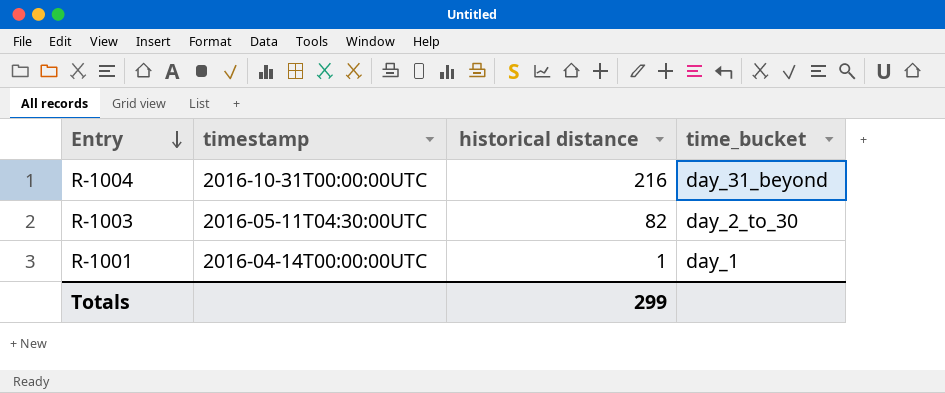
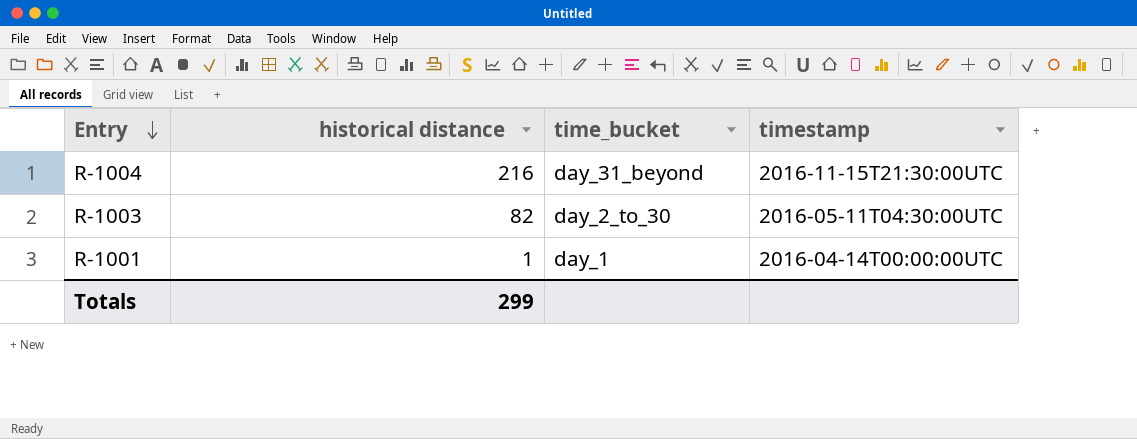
column timestamp | position: 2 -> 4
R-1004 | timestamp: 2016-10-31T00:00:00UTC -> 2016-11-15T21:30:00UTC

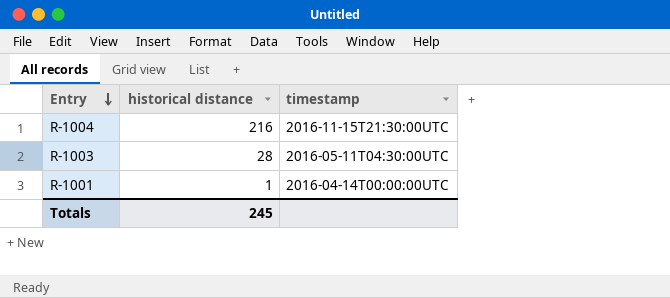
column time_bucket | position: 3 -> none
R-1003 | historical distance: 82 -> 28
Totals | historical distance: 299 -> 245

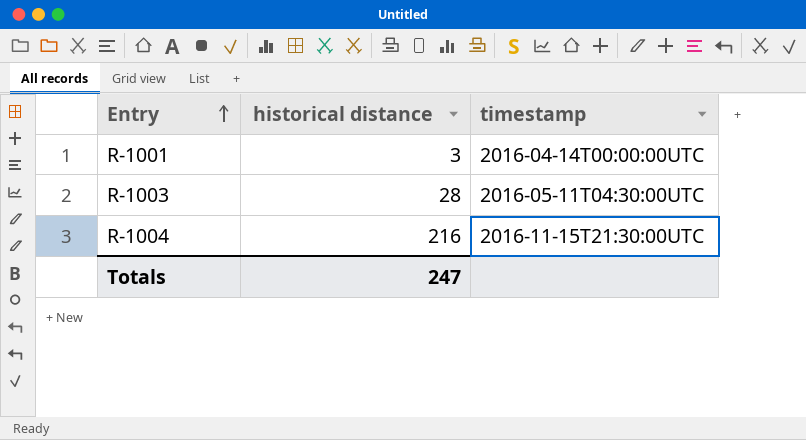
row order: Entry descending -> Entry ascending
R-1001 | historical distance: 1 -> 3
Totals | historical distance: 245 -> 247

